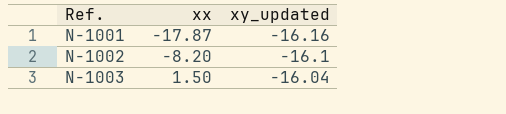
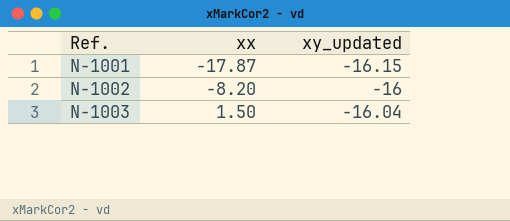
N-1001 | xy_updated: -16.16 -> -16.15
N-1002 | xy_updated: -16.1 -> -16

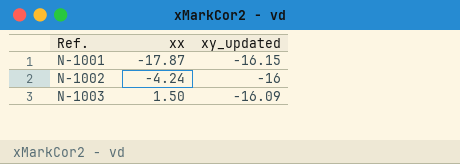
N-1002 | xx: -8.20 -> -4.24
N-1003 | xy_updated: -16.04 -> -16.09

